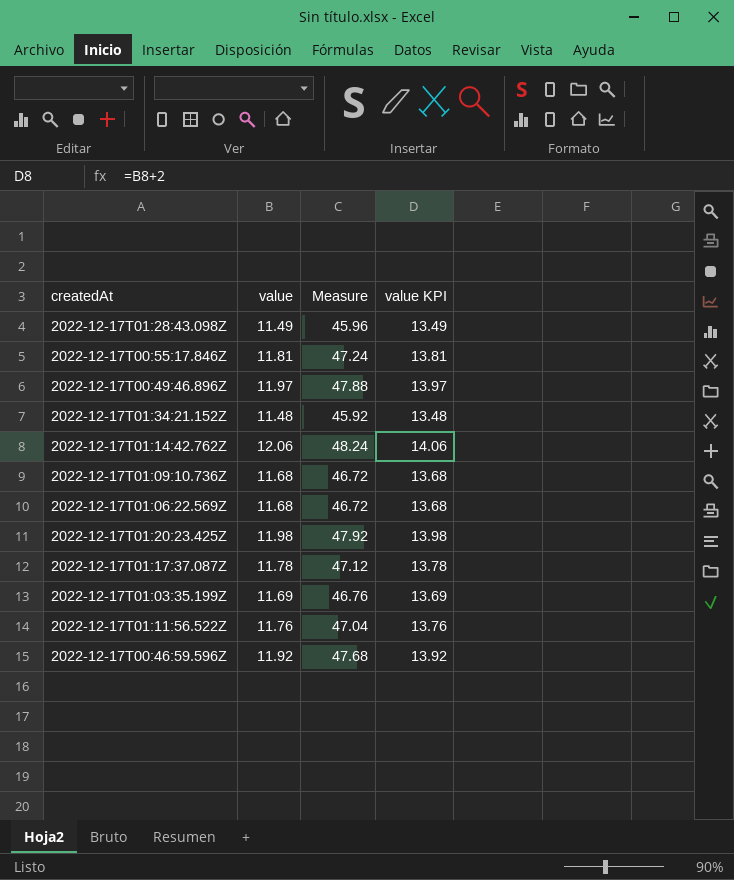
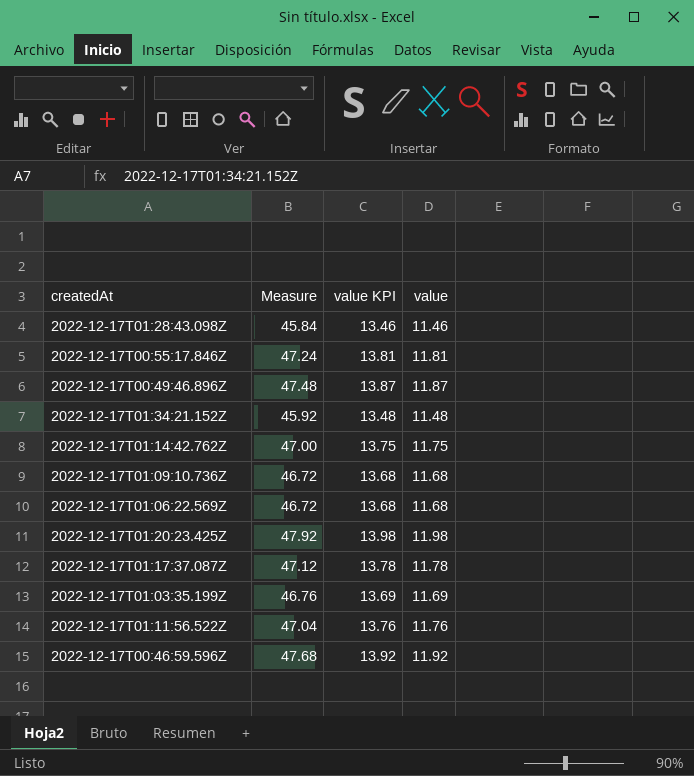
column value | position: 2 -> 4
2022-12-17T01:28:43.098Z | Measure: 45.96 -> 45.84
2022-12-17T01:28:43.098Z | value KPI: 13.49 -> 13.46
2022-12-17T01:28:43.098Z | value: 11.49 -> 11.46
2022-12-17T00:49:46.896Z | Measure: 47.88 -> 47.48
2022-12-17T00:49:46.896Z | value KPI: 13.97 -> 13.87
2022-12-17T00:49:46.896Z | value: 11.97 -> 11.87
2022-12-17T01:14:42.762Z | Measure: 48.24 -> 47.00
2022-12-17T01:14:42.762Z | value KPI: 14.06 -> 13.75
2022-12-17T01:14:42.762Z | value: 12.06 -> 11.75

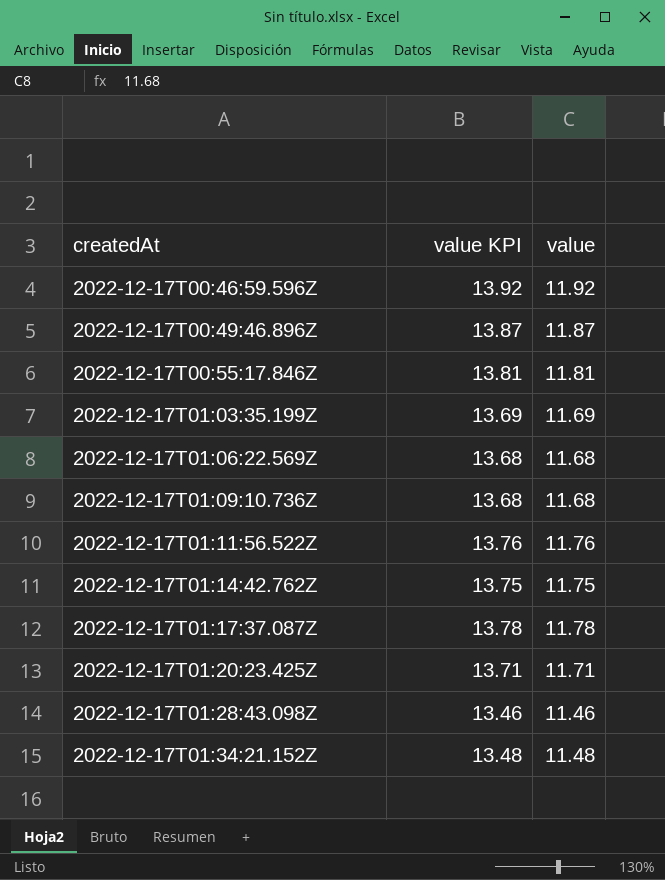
row order: none -> createdAt ascending
column Measure | formula: [value] * 4 -> none
2022-12-17T01:20:23.425Z | value KPI: 13.98 -> 13.71
2022-12-17T01:20:23.425Z | value: 11.98 -> 11.71

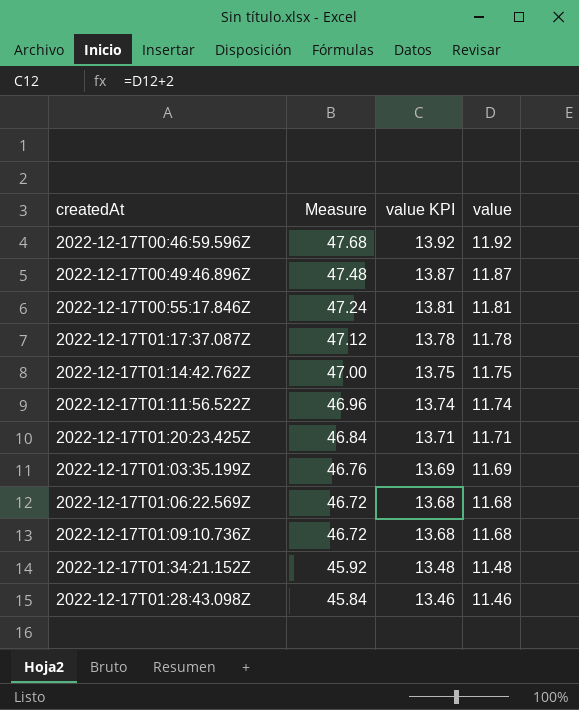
row order: createdAt ascending -> Measure descending
column Measure | formula: none -> [value] * 4
2022-12-17T01:11:56.522Z | value KPI: 13.76 -> 13.74
2022-12-17T01:11:56.522Z | value: 11.76 -> 11.74

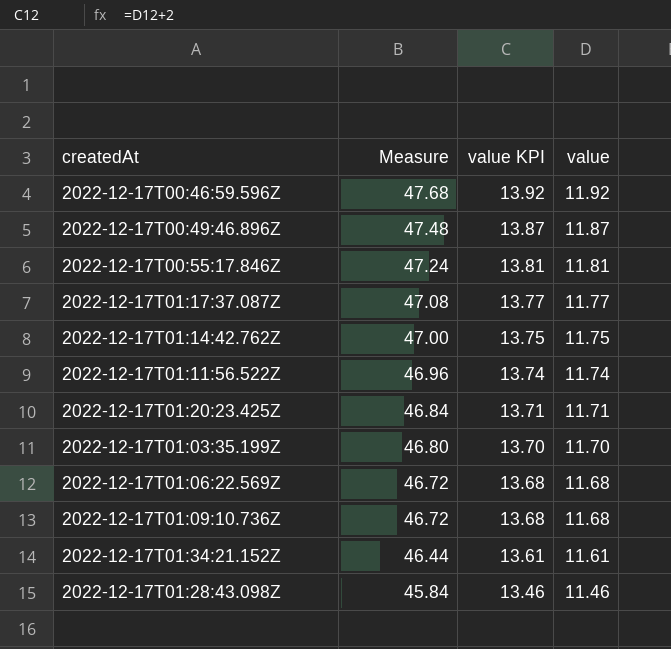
2022-12-17T01:17:37.087Z | Measure: 47.12 -> 47.08
2022-12-17T01:17:37.087Z | value KPI: 13.78 -> 13.77
2022-12-17T01:17:37.087Z | value: 11.78 -> 11.77
2022-12-17T01:03:35.199Z | Measure: 46.76 -> 46.80
2022-12-17T01:03:35.199Z | value KPI: 13.69 -> 13.70
2022-12-17T01:03:35.199Z | value: 11.69 -> 11.70
2022-12-17T01:34:21.152Z | Measure: 45.92 -> 46.44
2022-12-17T01:34:21.152Z | value KPI: 13.48 -> 13.61
2022-12-17T01:34:21.152Z | value: 11.48 -> 11.61

